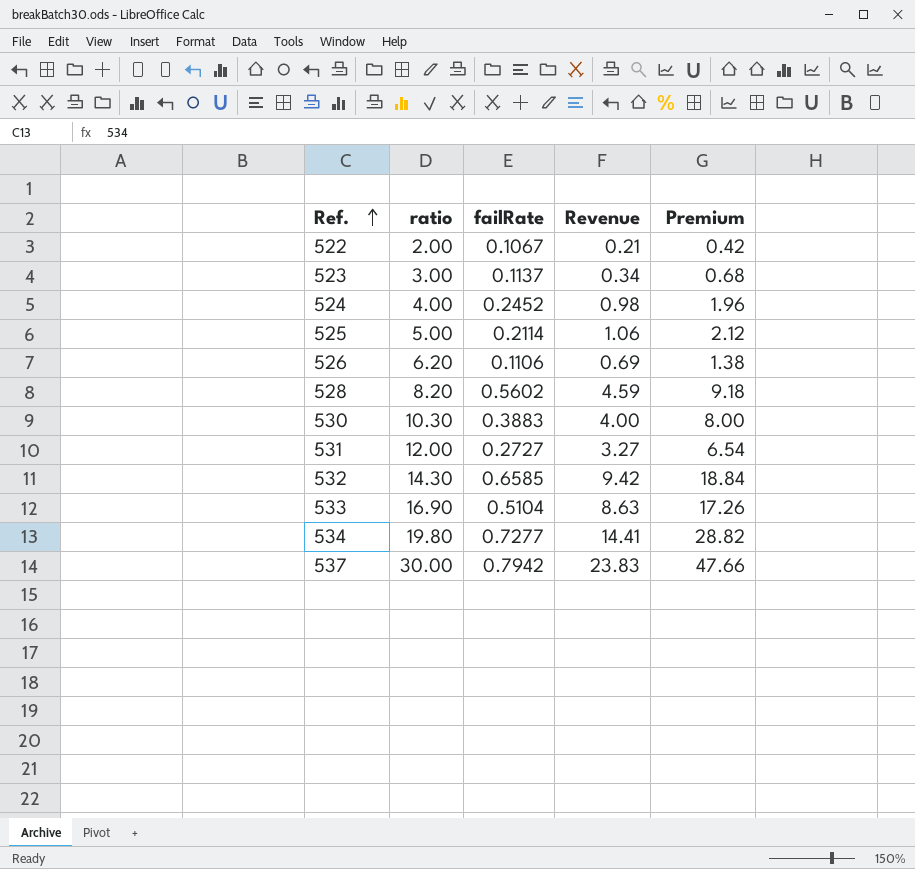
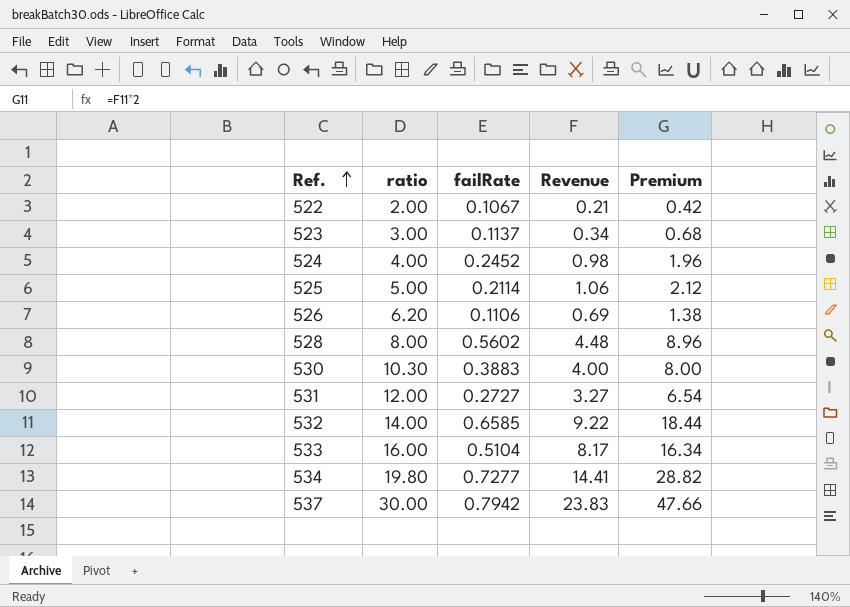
528 | ratio: 8.20 -> 8.00
528 | Revenue: 4.59 -> 4.48
528 | Premium: 9.18 -> 8.96
532 | ratio: 14.30 -> 14.00
532 | Revenue: 9.42 -> 9.22
532 | Premium: 18.84 -> 18.44
533 | ratio: 16.90 -> 16.00
533 | Revenue: 8.63 -> 8.17
533 | Premium: 17.26 -> 16.34

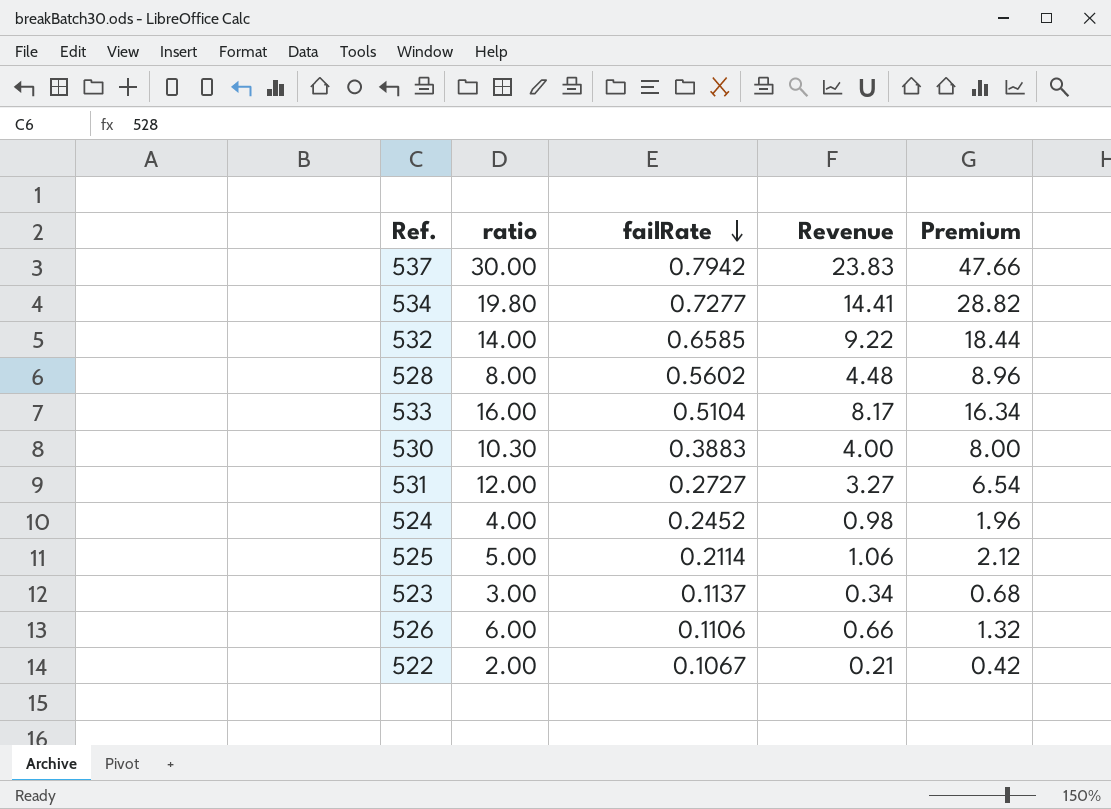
row order: Ref. ascending -> failRate descending
526 | ratio: 6.20 -> 6.00
526 | Revenue: 0.69 -> 0.66
526 | Premium: 1.38 -> 1.32

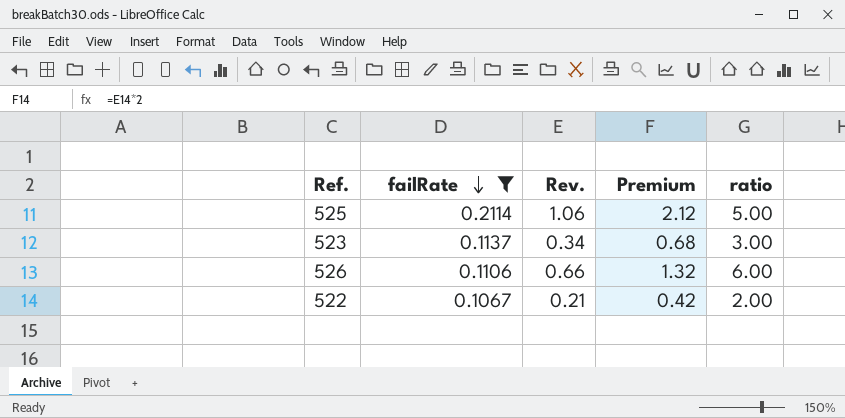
filter: none -> failRate <= 0.2114
column name: Revenue -> Rev.
column ratio | position: 2 -> 5

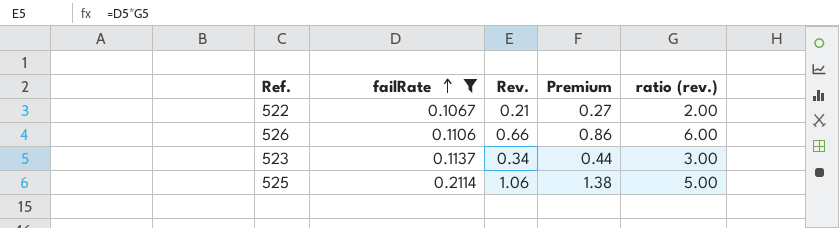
row order: failRate descending -> failRate ascending
column Premium | formula: [Rev.] * 2 -> [Rev.] * 1.3
column name: ratio -> ratio (rev.)

